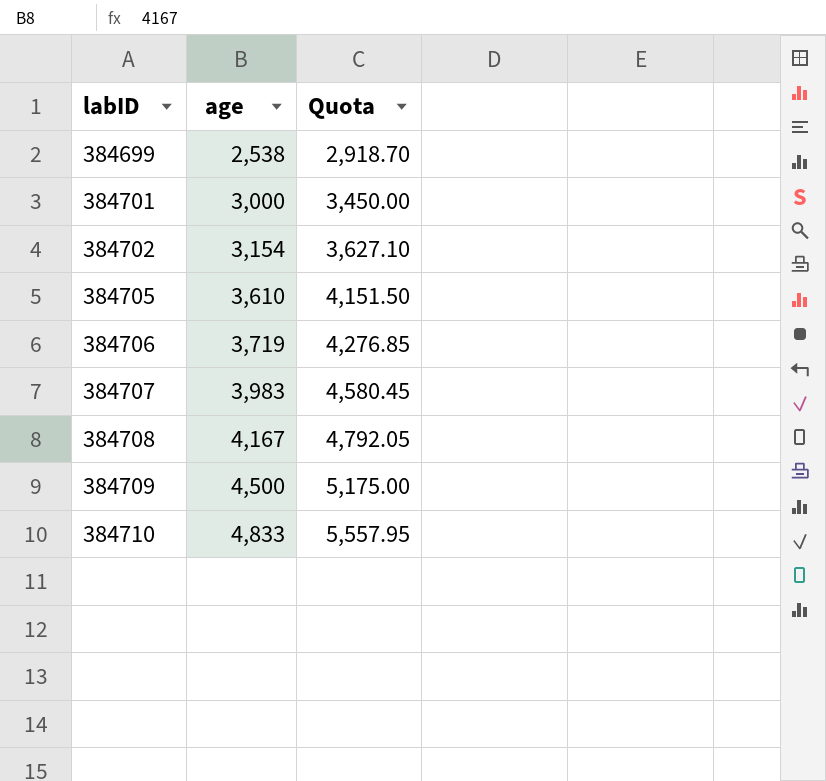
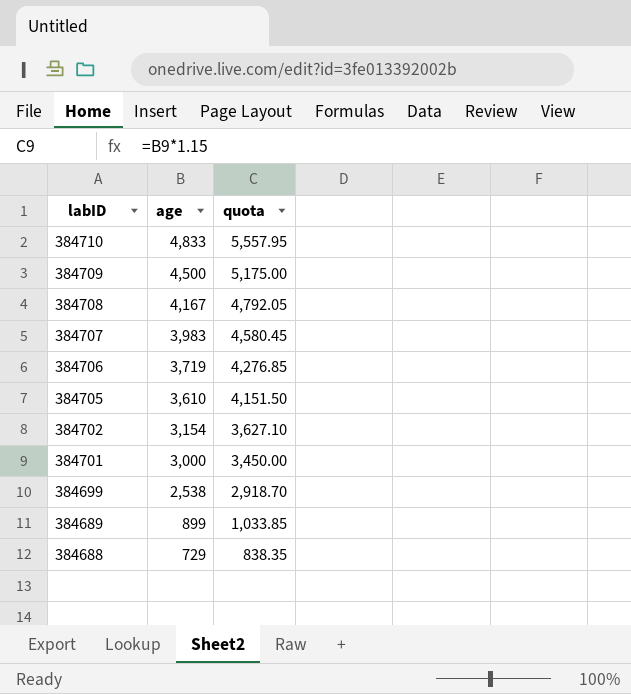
row order: labID ascending -> labID descending
column name: Quota -> quota
row 384689: none -> 899 | 1,033.85
row 384688: none -> 729 | 838.35

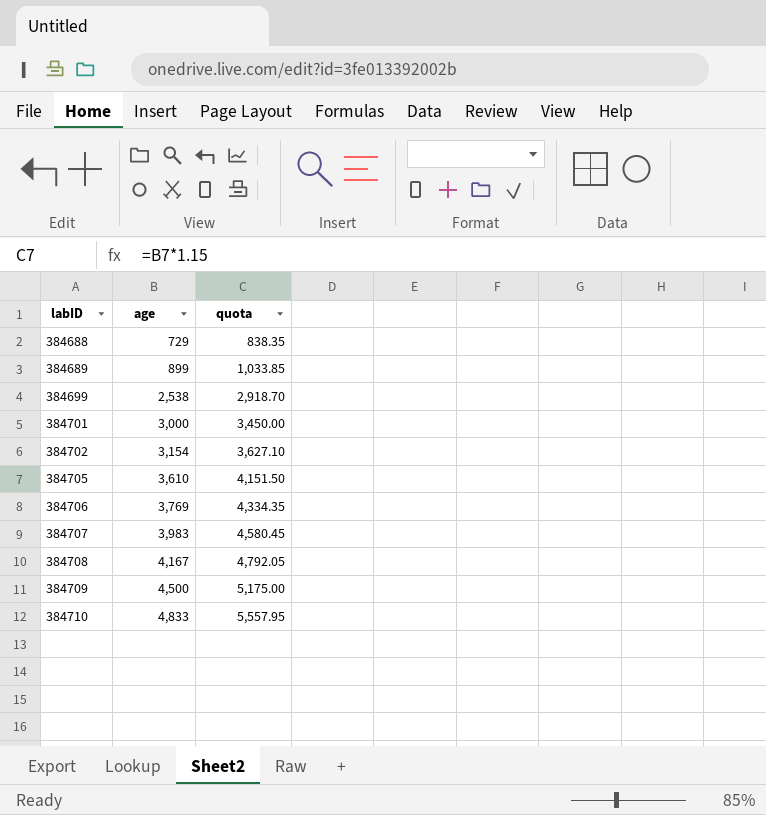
row order: labID descending -> labID ascending
384706 | age: 3,719 -> 3,769
384706 | quota: 4,276.85 -> 4,334.35

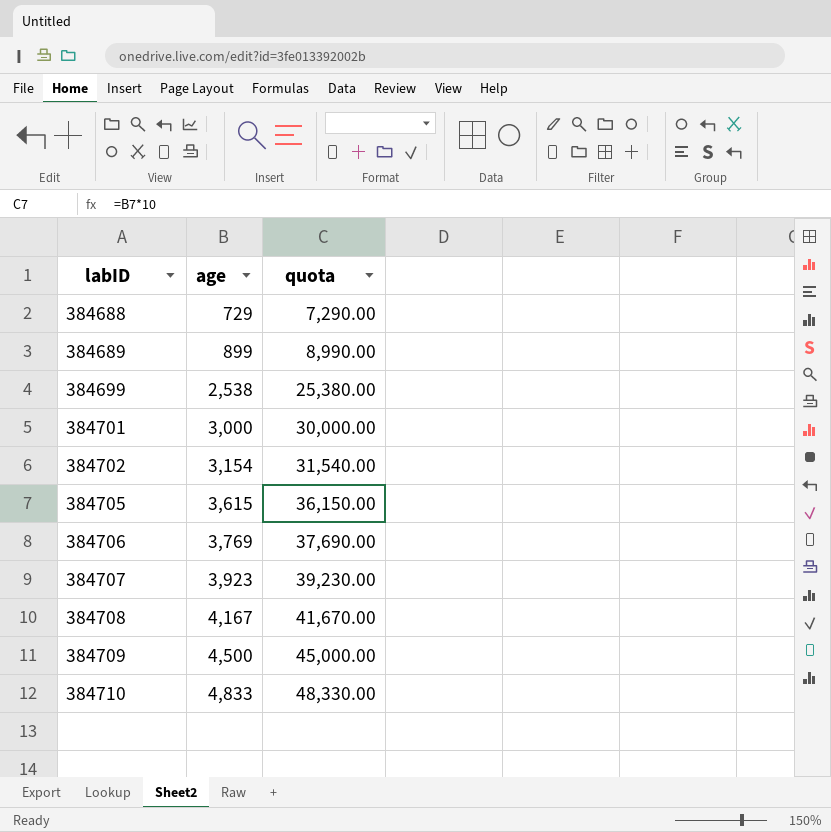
column quota | formula: [age] * 1.15 -> [age] * 10
384705 | age: 3,610 -> 3,615
384707 | age: 3,983 -> 3,923

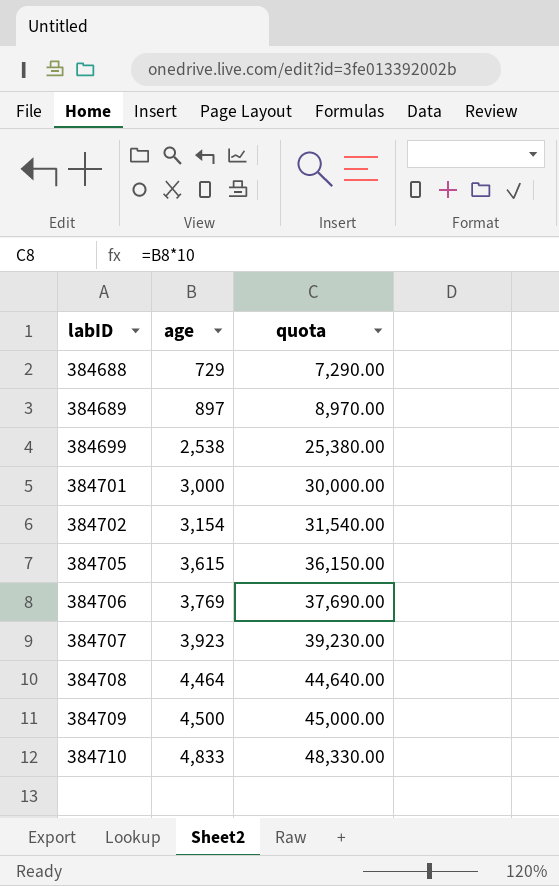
384689 | age: 899 -> 897
384689 | quota: 8,990.00 -> 8,970.00
384708 | age: 4,167 -> 4,464
384708 | quota: 41,670.00 -> 44,640.00

